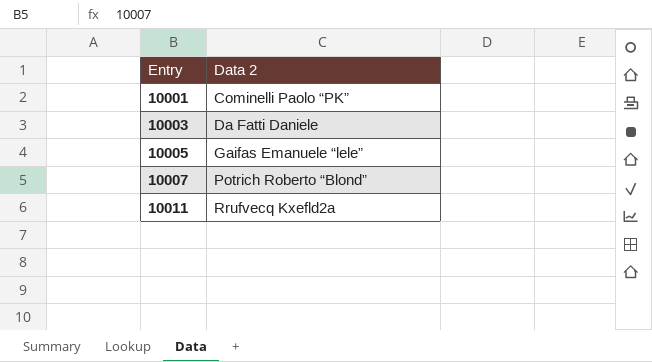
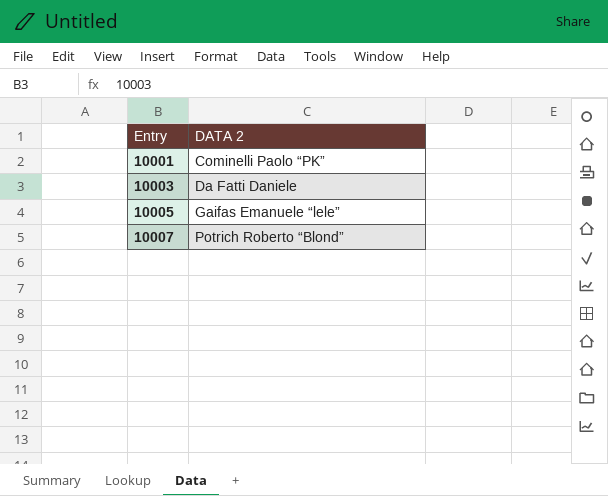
column name: Data 2 -> DATA 2
row 10011: Rrufvecq Kxefld2a -> none

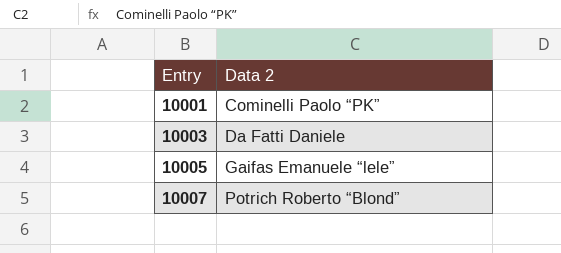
column name: DATA 2 -> Data 2

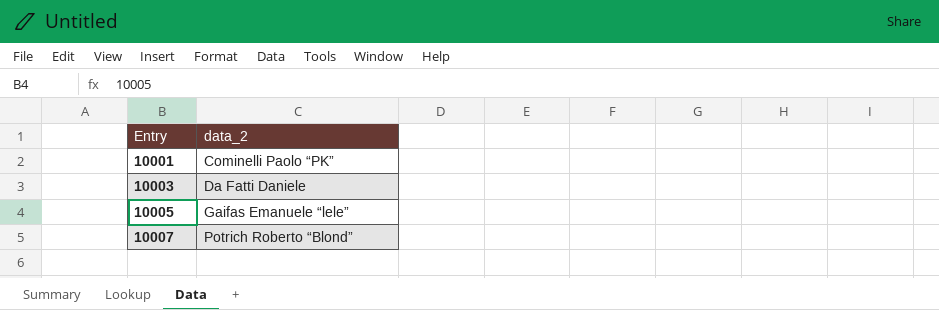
column name: Data 2 -> data_2

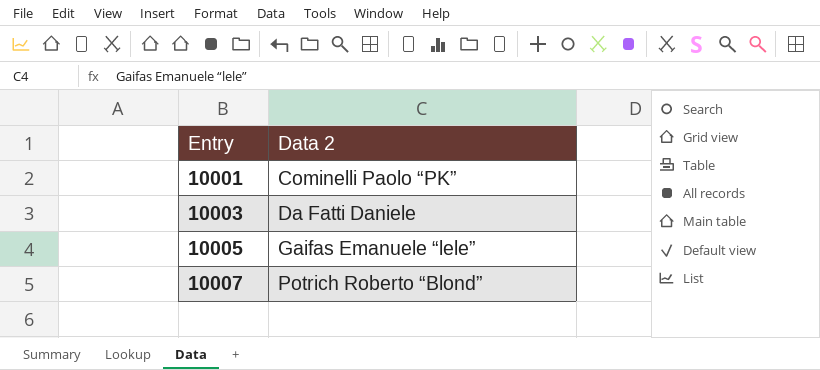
column name: data_2 -> Data 2

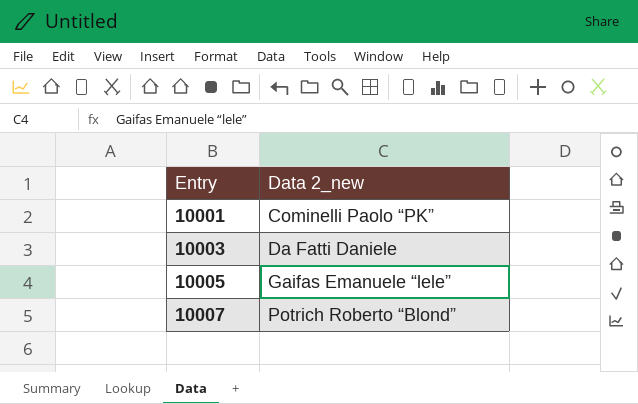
column name: Data 2 -> Data 2_new

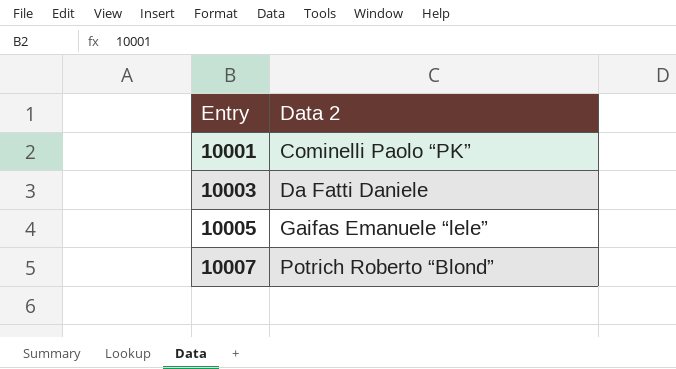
column name: Data 2_new -> Data 2

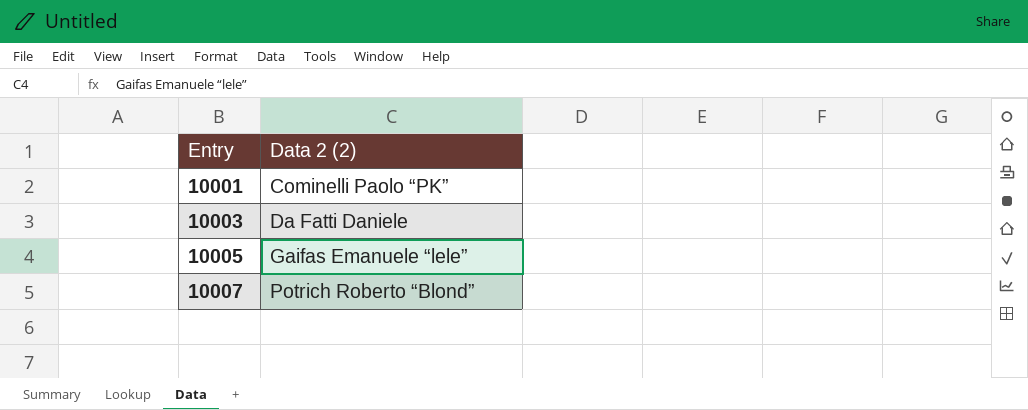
column name: Data 2 -> Data 2 (2)

